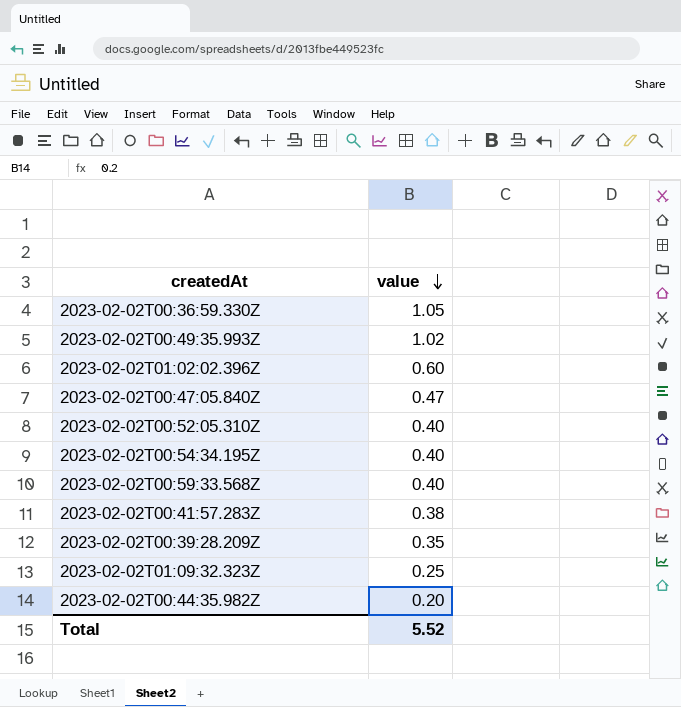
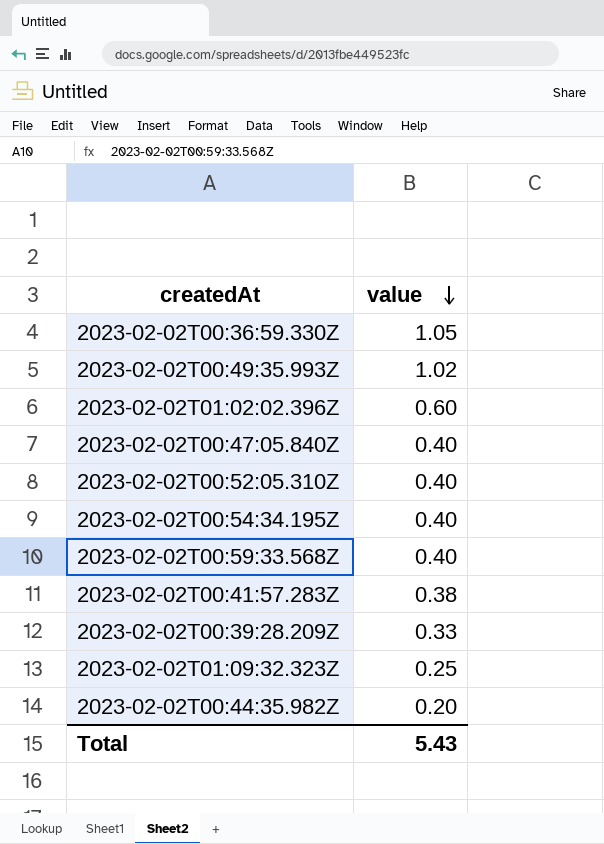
2023-02-02T00:47:05.840Z | value: 0.47 -> 0.40
2023-02-02T00:39:28.209Z | value: 0.35 -> 0.33
Total | value: 5.52 -> 5.43

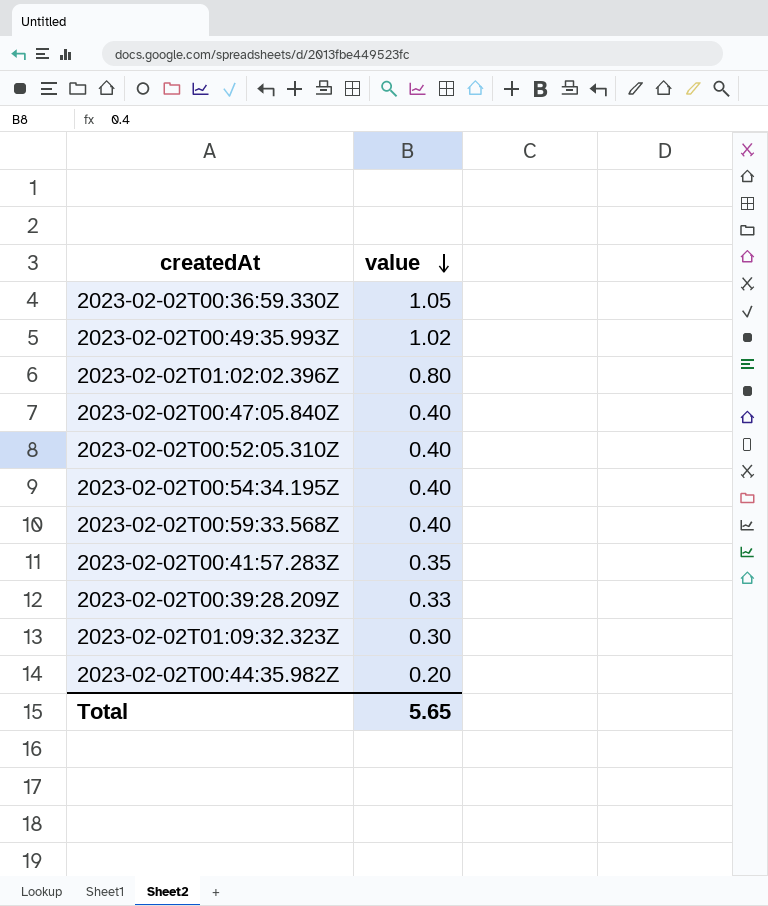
2023-02-02T01:02:02.396Z | value: 0.60 -> 0.80
2023-02-02T00:41:57.283Z | value: 0.38 -> 0.35
2023-02-02T01:09:32.323Z | value: 0.25 -> 0.30
Total | value: 5.43 -> 5.65

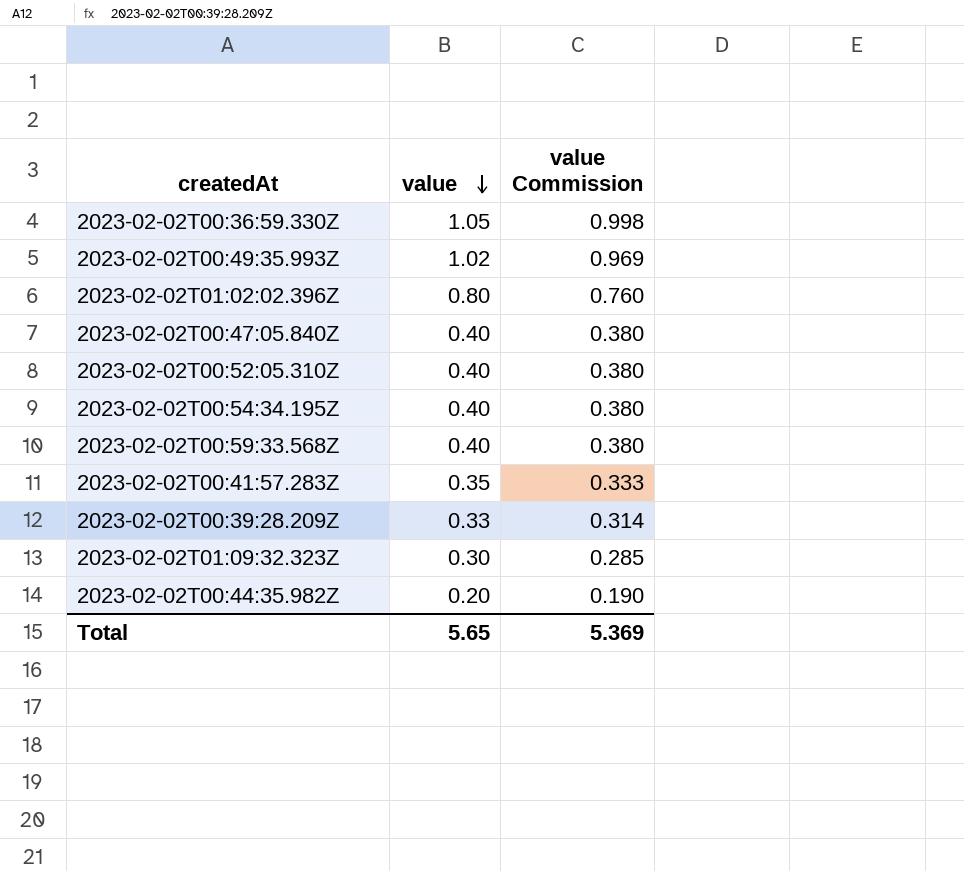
column value Commission | formula: none -> [value] * 0.95

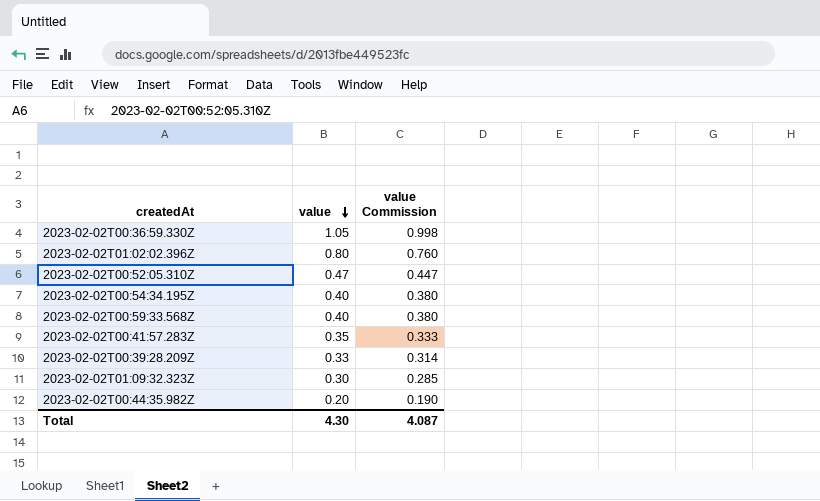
row 2023-02-02T00:49:35.993Z: 1.02 | 0.969 -> none
row 2023-02-02T00:47:05.840Z: 0.40 | 0.380 -> none
2023-02-02T00:52:05.310Z | value: 0.40 -> 0.47
2023-02-02T00:52:05.310Z | value Commission: 0.380 -> 0.447
Total | value: 5.65 -> 4.30
Total | value Commission: 5.369 -> 4.087

